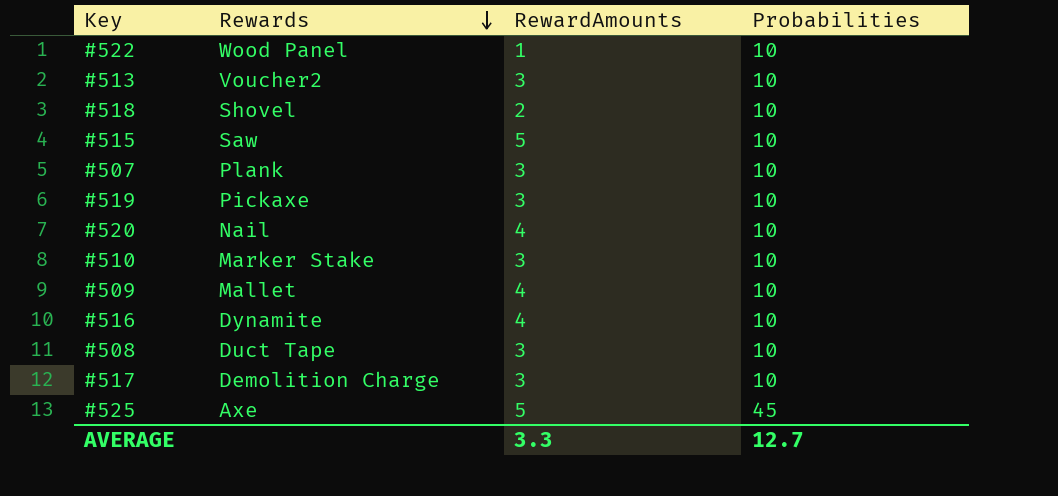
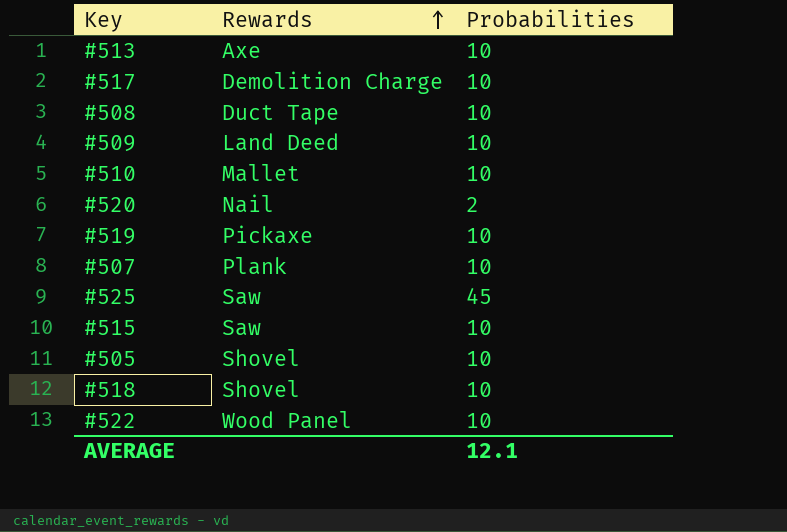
row order: Rewards descending -> Rewards ascending
column RewardAmounts | position: 3 -> none
row #516: Dynamite | 4 | 10 -> none
#513 | Rewards: Voucher2 -> Axe
#509 | Rewards: Mallet -> Land Deed
#510 | Rewards: Marker Stake -> Mallet
#520 | Probabilities: 10 -> 2
#525 | Rewards: Axe -> Saw
row #505: none -> Shovel | 10
AVERAGE | Probabilities: 12.7 -> 12.1

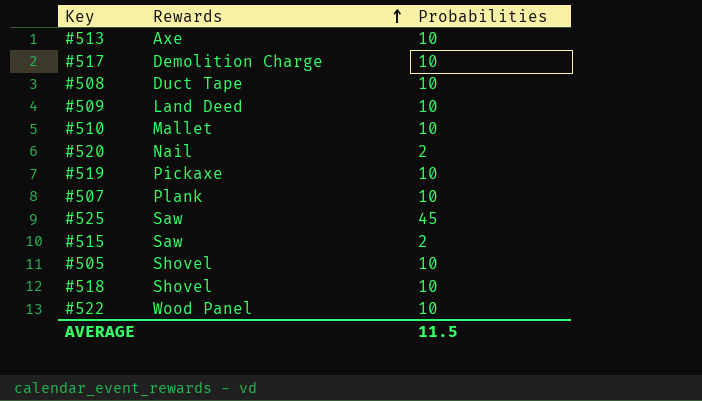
#515 | Probabilities: 10 -> 2
AVERAGE | Probabilities: 12.1 -> 11.5

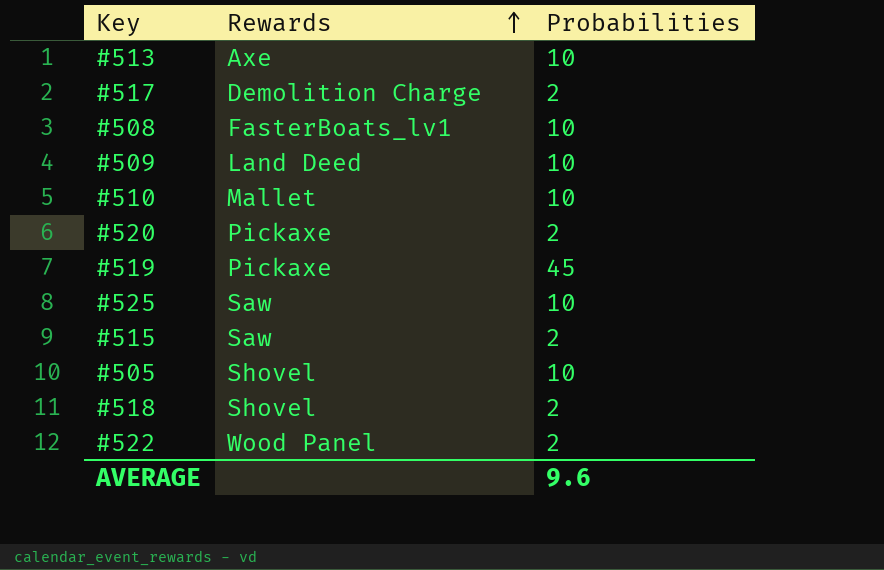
row #507: Plank | 10 -> none
#517 | Probabilities: 10 -> 2
#508 | Rewards: Duct Tape -> FasterBoats_lv1
#520 | Rewards: Nail -> Pickaxe
#519 | Probabilities: 10 -> 45
#525 | Probabilities: 45 -> 10
#518 | Probabilities: 10 -> 2
#522 | Probabilities: 10 -> 2
AVERAGE | Probabilities: 11.5 -> 9.6

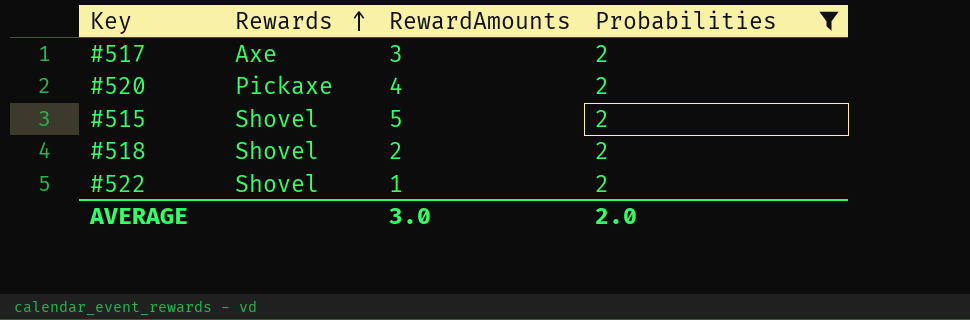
filter: none -> Probabilities = 2
column RewardAmounts | position: none -> 3
#517 | Rewards: Demolition Charge -> Axe
#515 | Rewards: Saw -> Shovel
#522 | Rewards: Wood Panel -> Shovel
AVERAGE | Probabilities: 9.6 -> 2.0

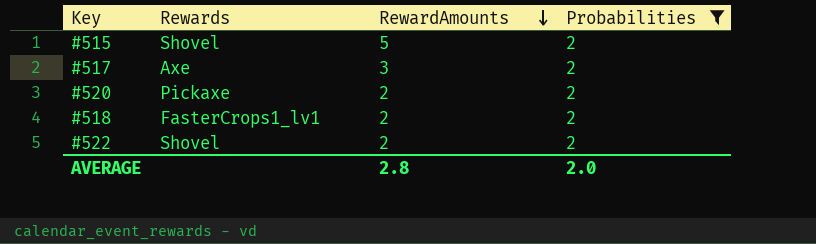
row order: Rewards ascending -> RewardAmounts descending
#520 | RewardAmounts: 4 -> 2
#518 | Rewards: Shovel -> FasterCrops1_lv1
#522 | RewardAmounts: 1 -> 2
AVERAGE | RewardAmounts: 3.0 -> 2.8

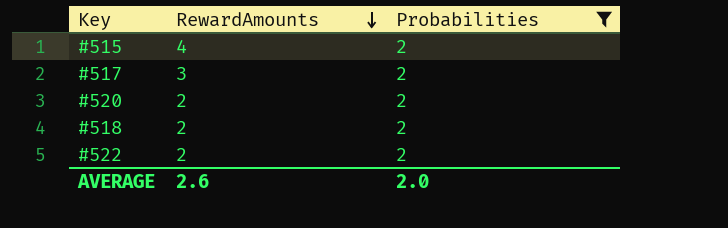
column Rewards | position: 2 -> none
#515 | RewardAmounts: 5 -> 4
AVERAGE | RewardAmounts: 2.8 -> 2.6

